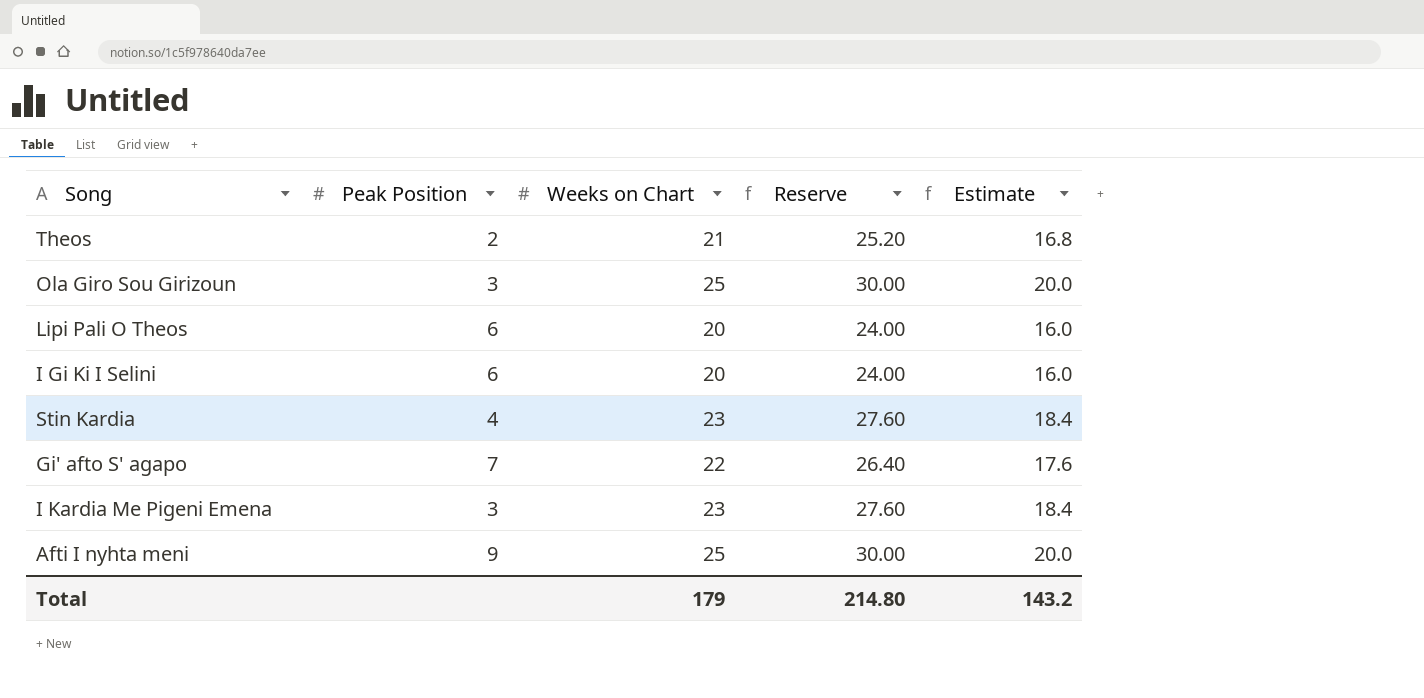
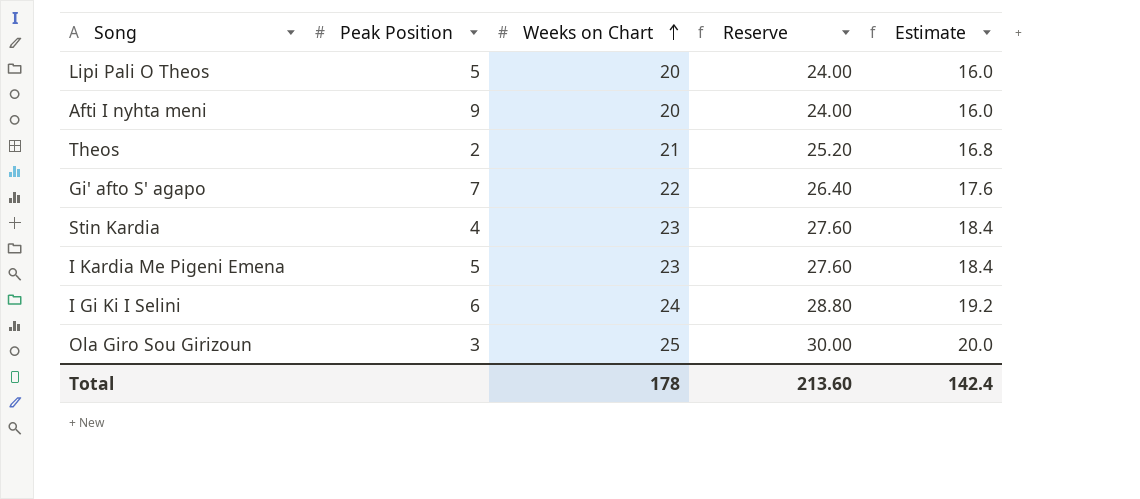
row order: none -> Weeks on Chart ascending
Lipi Pali O Theos | Peak Position: 6 -> 5
Afti I nyhta meni | Weeks on Chart: 25 -> 20
Afti I nyhta meni | Reserve: 30.00 -> 24.00
Afti I nyhta meni | Estimate: 20.0 -> 16.0
I Kardia Me Pigeni Emena | Peak Position: 3 -> 5
I Gi Ki I Selini | Weeks on Chart: 20 -> 24
I Gi Ki I Selini | Reserve: 24.00 -> 28.80
I Gi Ki I Selini | Estimate: 16.0 -> 19.2
Total | Weeks on Chart: 179 -> 178
Total | Reserve: 214.80 -> 213.60
Total | Estimate: 143.2 -> 142.4

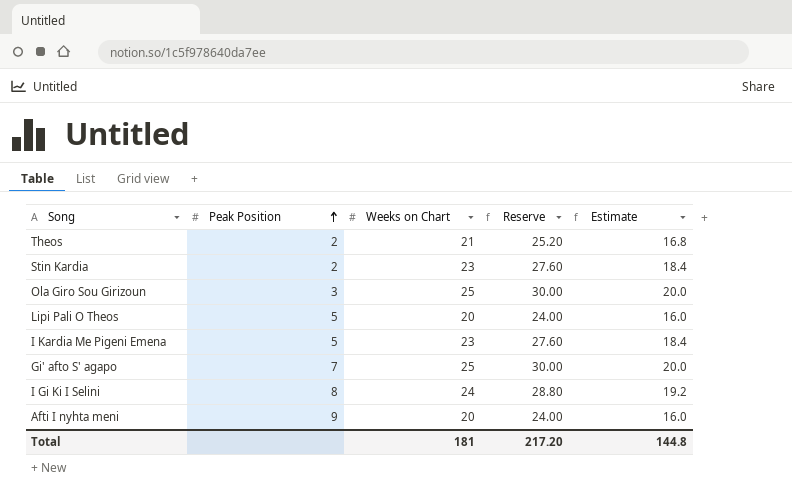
row order: Weeks on Chart ascending -> Peak Position ascending
Stin Kardia | Peak Position: 4 -> 2
Gi' afto S' agapo | Weeks on Chart: 22 -> 25
Gi' afto S' agapo | Reserve: 26.40 -> 30.00
Gi' afto S' agapo | Estimate: 17.6 -> 20.0
I Gi Ki I Selini | Peak Position: 6 -> 8
Total | Weeks on Chart: 178 -> 181
Total | Reserve: 213.60 -> 217.20
Total | Estimate: 142.4 -> 144.8

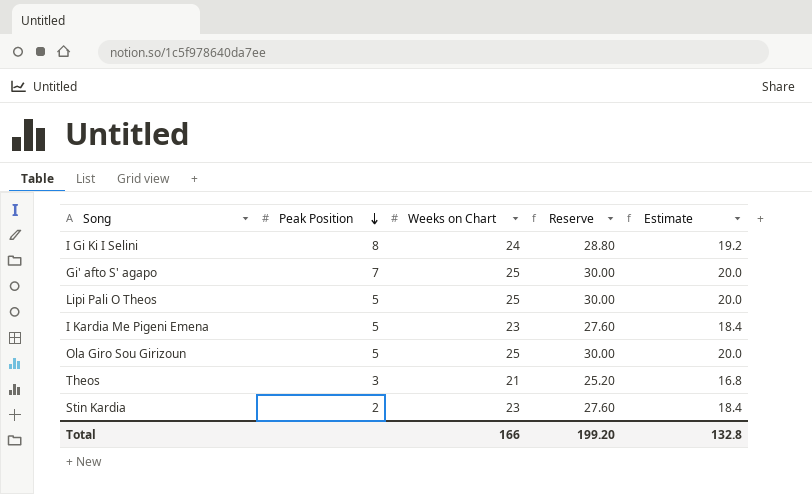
row order: Peak Position ascending -> Peak Position descending
row Afti I nyhta meni: 9 | 20 | 24.00 | 16.0 -> none
Lipi Pali O Theos | Weeks on Chart: 20 -> 25
Lipi Pali O Theos | Reserve: 24.00 -> 30.00
Lipi Pali O Theos | Estimate: 16.0 -> 20.0
Ola Giro Sou Girizoun | Peak Position: 3 -> 5
Theos | Peak Position: 2 -> 3
Total | Weeks on Chart: 181 -> 166
Total | Reserve: 217.20 -> 199.20
Total | Estimate: 144.8 -> 132.8

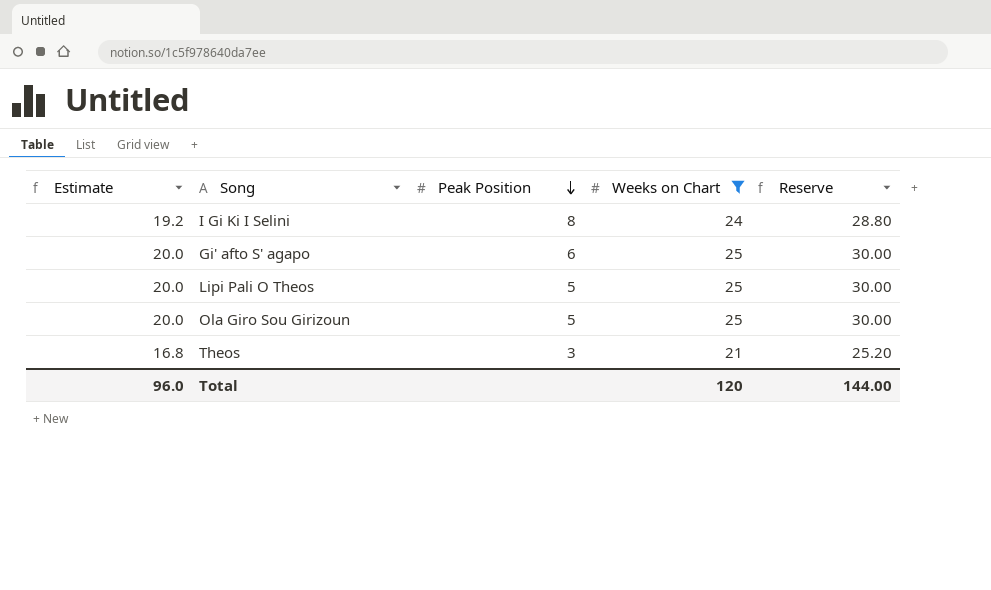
filter: none -> Weeks on Chart != 23
column Estimate | position: 5 -> 1
Gi' afto S' agapo | Peak Position: 7 -> 6
Total | Estimate: 132.8 -> 96.0
Total | Weeks on Chart: 166 -> 120
Total | Reserve: 199.20 -> 144.00

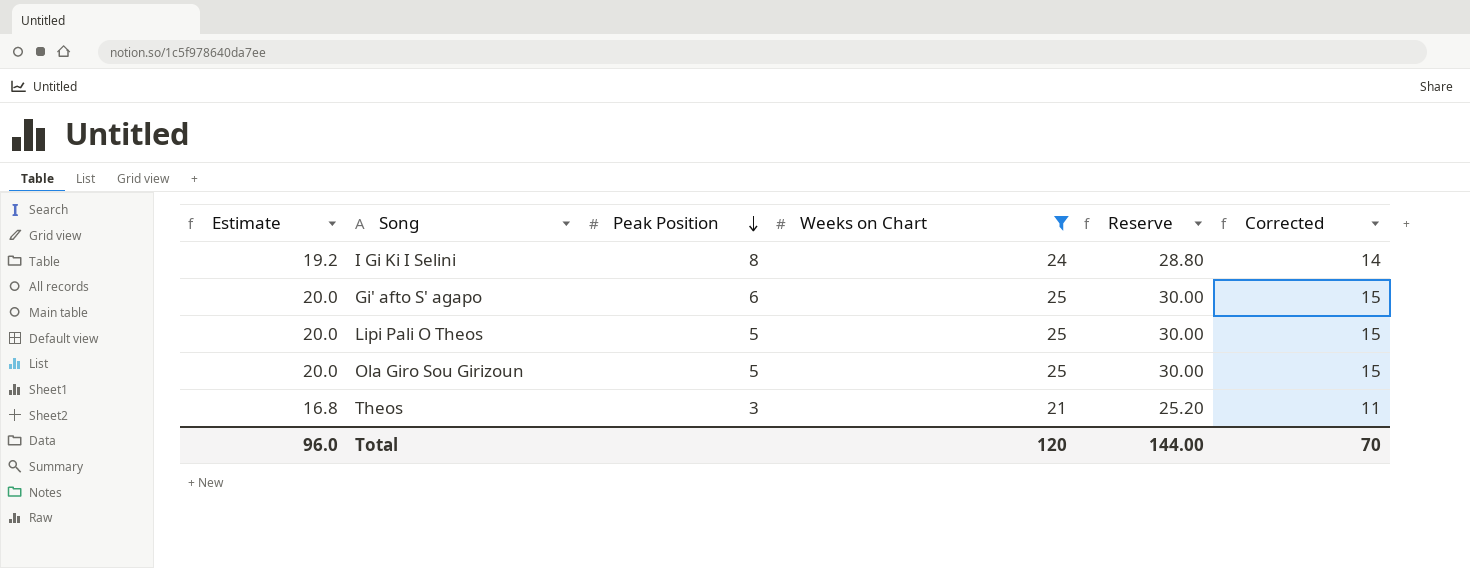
column Corrected | formula: none -> [Weeks on Chart] - 10

